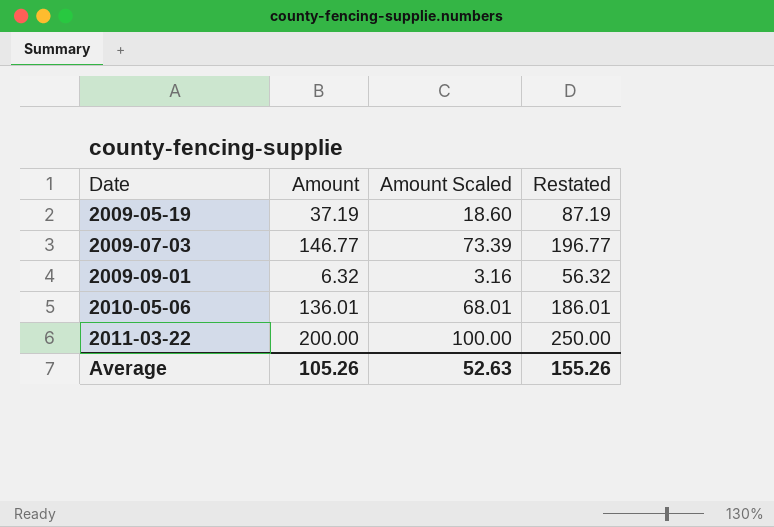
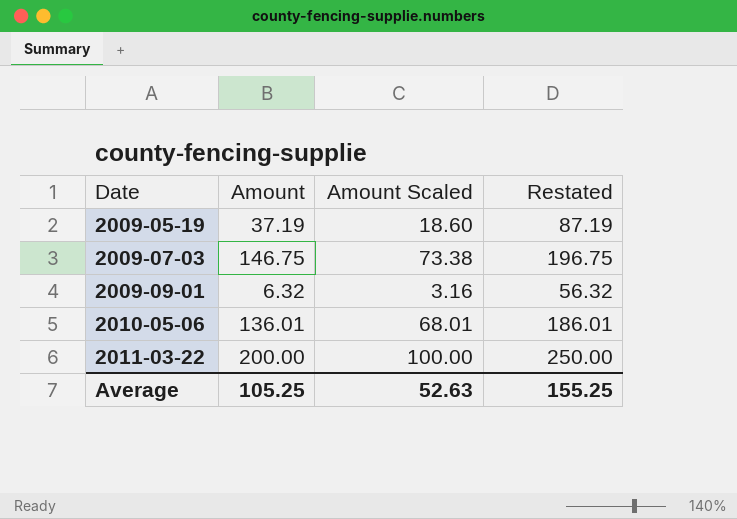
2009-07-03 | Amount: 146.77 -> 146.75
2009-07-03 | Amount Scaled: 73.39 -> 73.38
2009-07-03 | Restated: 196.77 -> 196.75
Average | Amount: 105.26 -> 105.25
Average | Restated: 155.26 -> 155.25

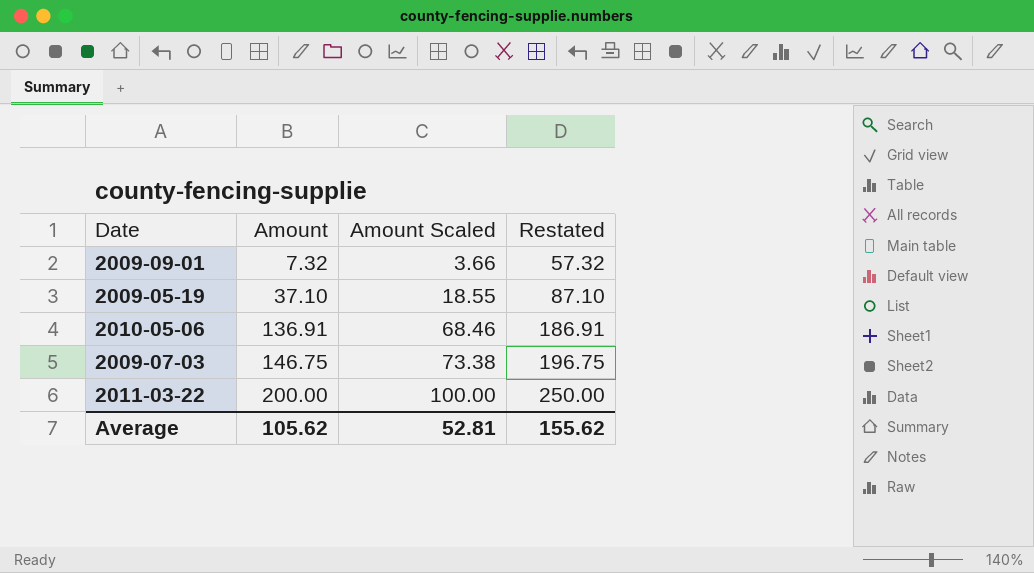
row order: Date ascending -> Amount ascending
2009-09-01 | Amount: 6.32 -> 7.32
2009-09-01 | Amount Scaled: 3.16 -> 3.66
2009-09-01 | Restated: 56.32 -> 57.32
2009-05-19 | Amount: 37.19 -> 37.10
2009-05-19 | Amount Scaled: 18.60 -> 18.55
2009-05-19 | Restated: 87.19 -> 87.10
2010-05-06 | Amount: 136.01 -> 136.91
2010-05-06 | Amount Scaled: 68.01 -> 68.46
2010-05-06 | Restated: 186.01 -> 186.91
Average | Amount: 105.25 -> 105.62
Average | Amount Scaled: 52.63 -> 52.81
Average | Restated: 155.25 -> 155.62

